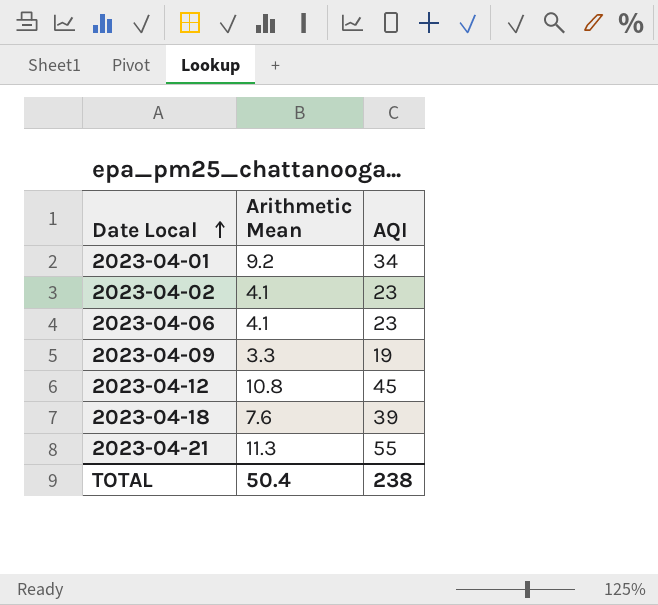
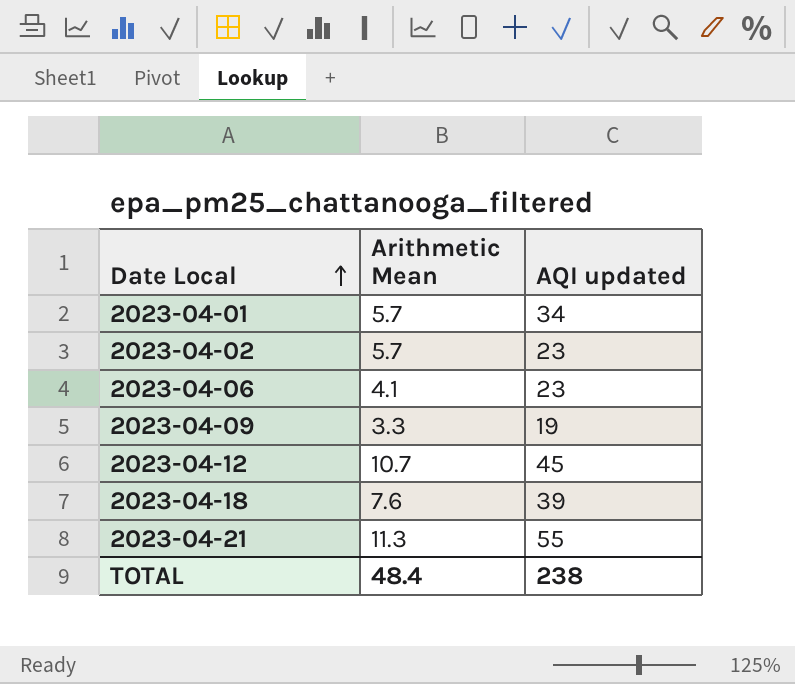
column name: AQI -> AQI updated
2023-04-01 | Arithmetic Mean: 9.2 -> 5.7
2023-04-02 | Arithmetic Mean: 4.1 -> 5.7
2023-04-12 | Arithmetic Mean: 10.8 -> 10.7
TOTAL | Arithmetic Mean: 50.4 -> 48.4

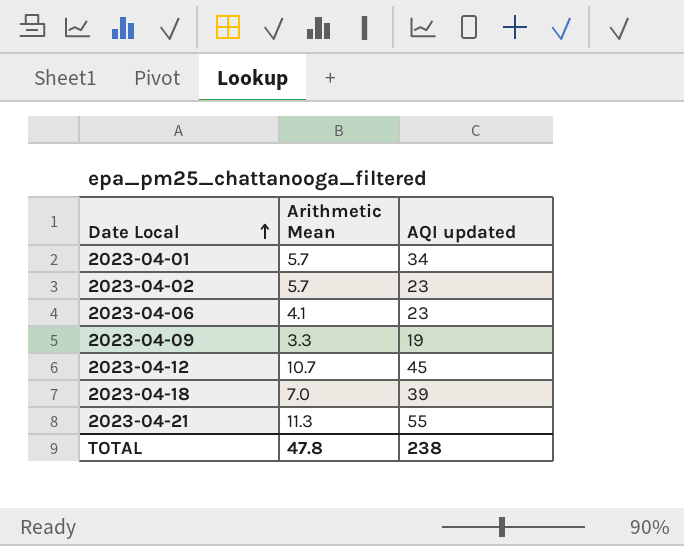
2023-04-18 | Arithmetic Mean: 7.6 -> 7.0
TOTAL | Arithmetic Mean: 48.4 -> 47.8

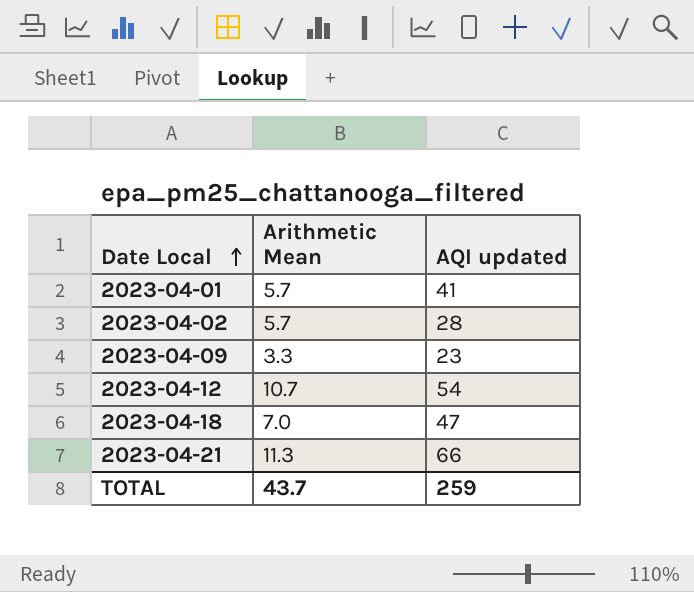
row 2023-04-06: 4.1 | 23 -> none
2023-04-01 | AQI updated: 34 -> 41
2023-04-02 | AQI updated: 23 -> 28
2023-04-09 | AQI updated: 19 -> 23
2023-04-12 | AQI updated: 45 -> 54
2023-04-18 | AQI updated: 39 -> 47
2023-04-21 | AQI updated: 55 -> 66
TOTAL | Arithmetic Mean: 47.8 -> 43.7
TOTAL | AQI updated: 238 -> 259

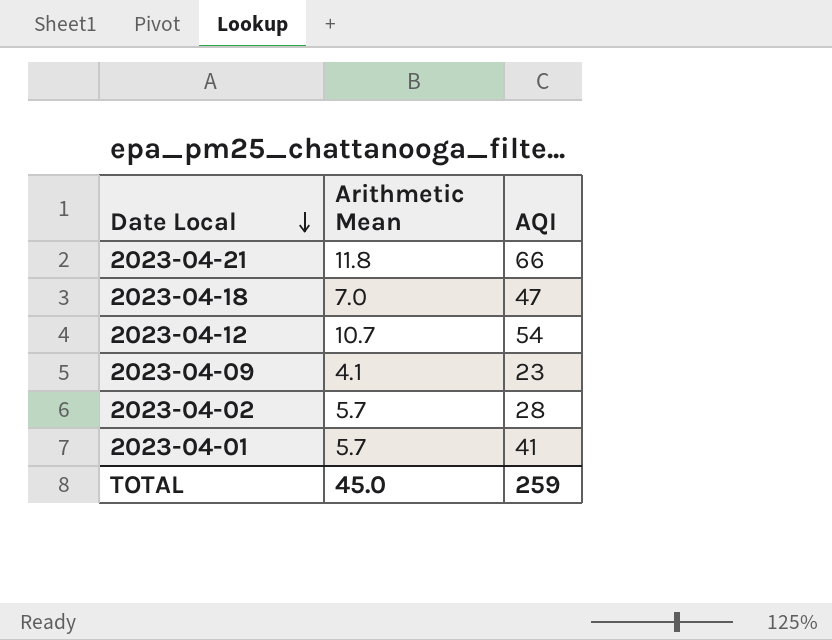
row order: Date Local ascending -> Date Local descending
column name: AQI updated -> AQI
2023-04-21 | Arithmetic Mean: 11.3 -> 11.8
2023-04-09 | Arithmetic Mean: 3.3 -> 4.1
TOTAL | Arithmetic Mean: 43.7 -> 45.0

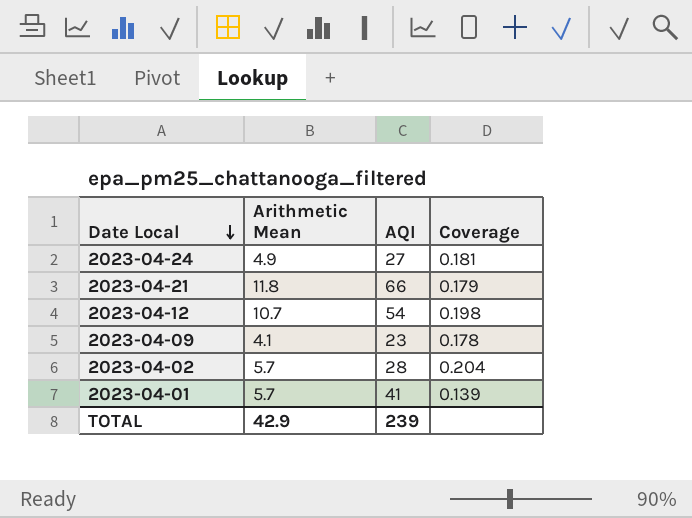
column Coverage | formula: none -> [Arithmetic Mean] / [AQI]
row 2023-04-18: 7.0 | 47 -> none
row 2023-04-24: none -> 4.9 | 27 | 0.181
TOTAL | Arithmetic Mean: 45.0 -> 42.9
TOTAL | AQI: 259 -> 239

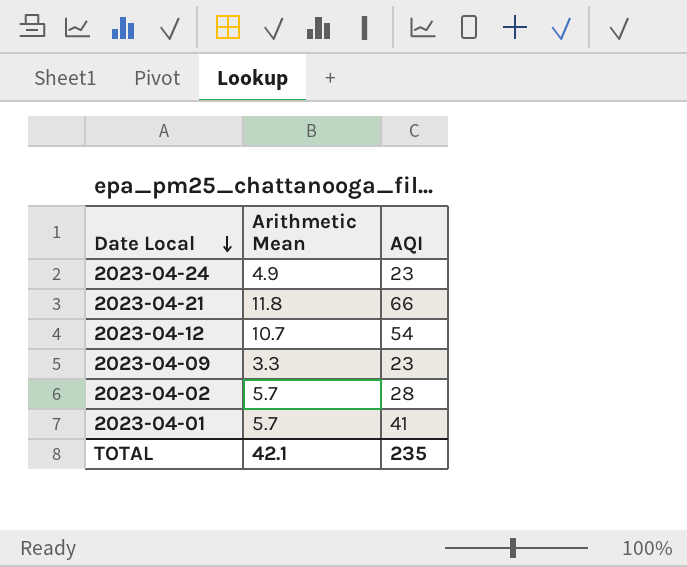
column Coverage | formula: [Arithmetic Mean] / [AQI] -> none
2023-04-24 | AQI: 27 -> 23
2023-04-09 | Arithmetic Mean: 4.1 -> 3.3
TOTAL | Arithmetic Mean: 42.9 -> 42.1
TOTAL | AQI: 239 -> 235

